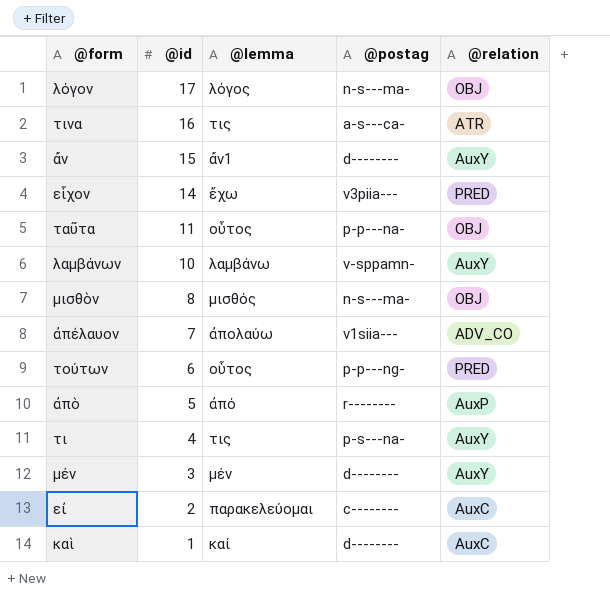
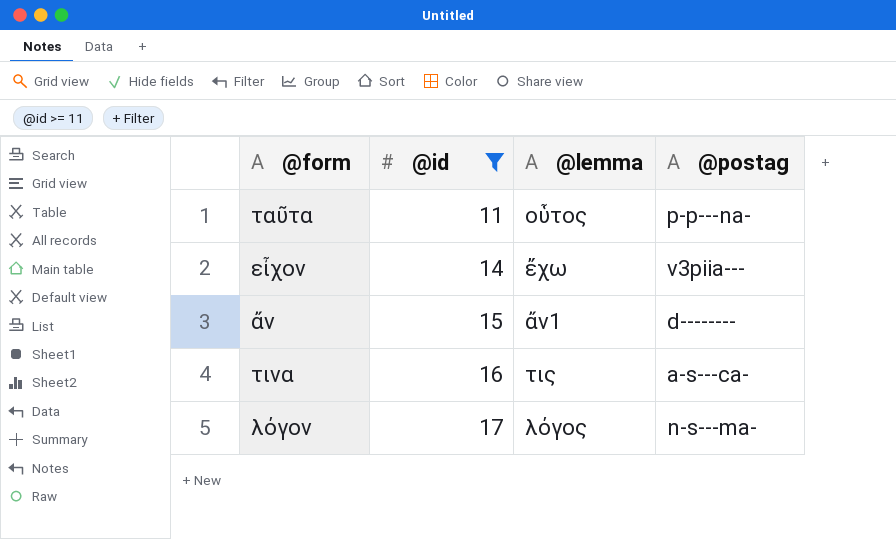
filter: none -> @id >= 11
row order: @id descending -> @id ascending
column @relation | position: 5 -> none

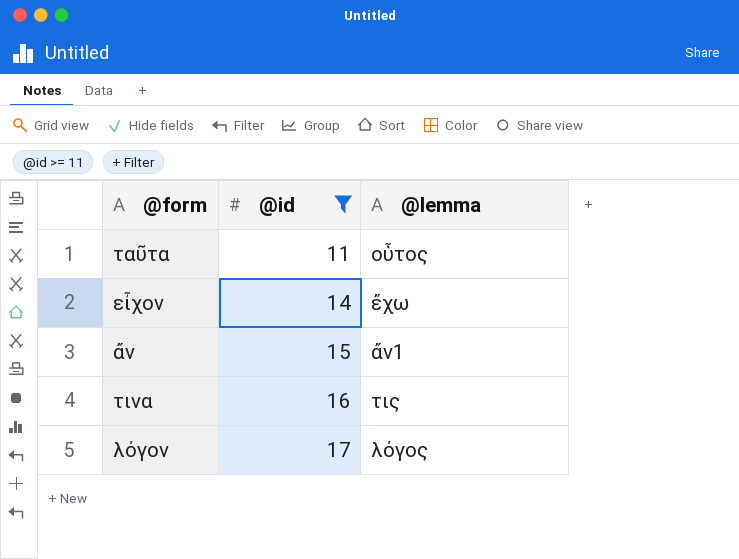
column @postag | position: 4 -> none

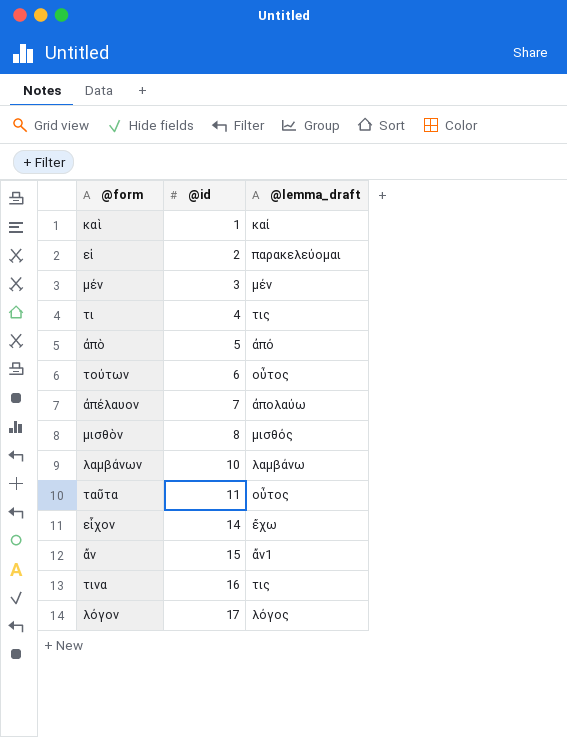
filter: @id >= 11 -> none
column name: @lemma -> @lemma_draft

